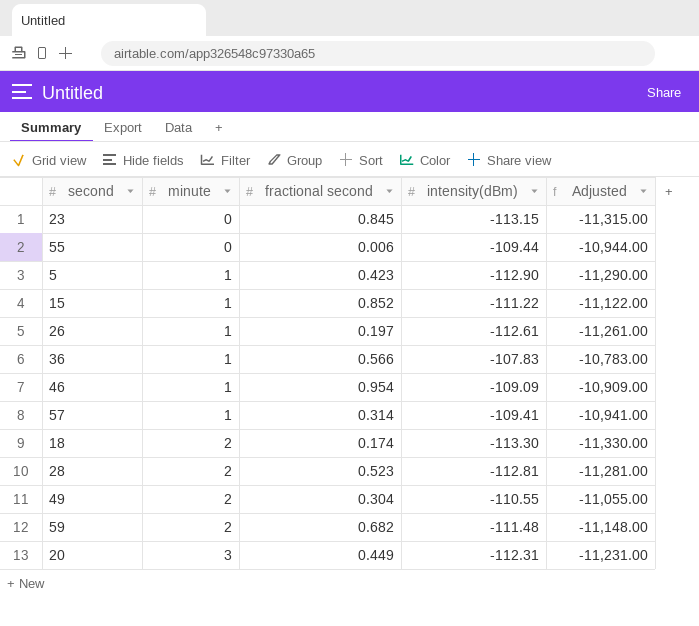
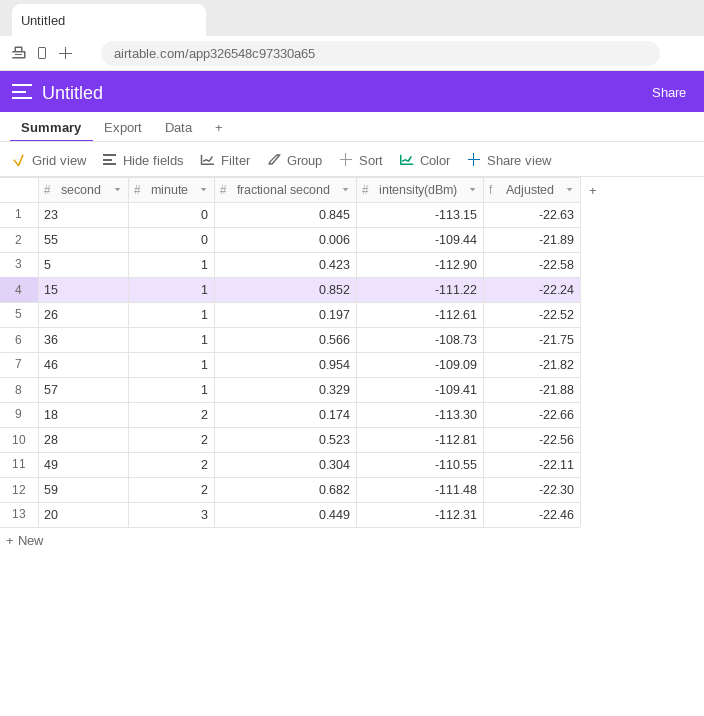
column Adjusted | formula: [intensity(dBm)] * 100 -> [intensity(dBm)] * 0.2
36 | intensity(dBm): -107.83 -> -108.73
57 | fractional second: 0.314 -> 0.329

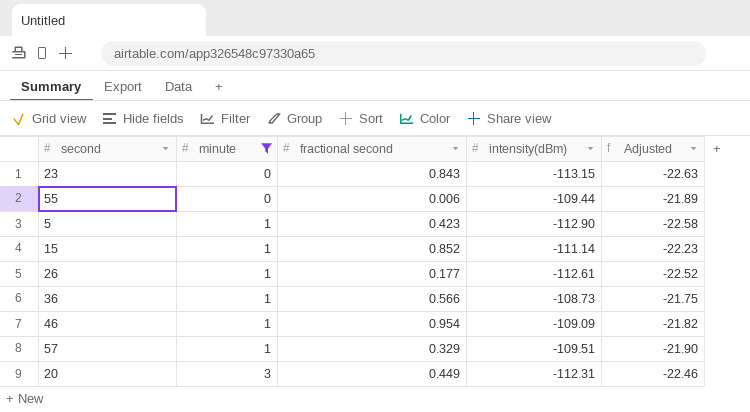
filter: none -> minute != 2
23 | fractional second: 0.845 -> 0.843
15 | intensity(dBm): -111.22 -> -111.14
15 | Adjusted: -22.24 -> -22.23
26 | fractional second: 0.197 -> 0.177
57 | intensity(dBm): -109.41 -> -109.51
57 | Adjusted: -21.88 -> -21.90

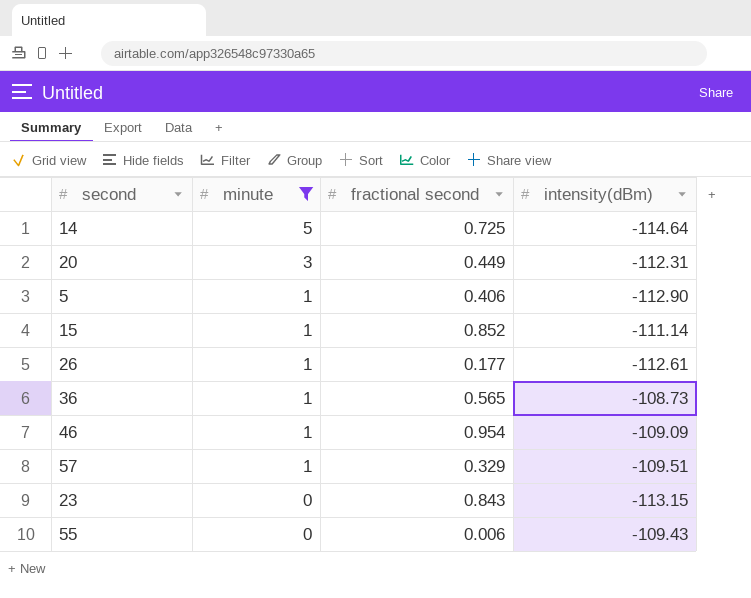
row order: minute ascending -> minute descending
column Adjusted | formula: [intensity(dBm)] * 0.2 -> none
row 14: none -> 5 | 0.725 | -114.64
5 | fractional second: 0.423 -> 0.406
36 | fractional second: 0.566 -> 0.565
55 | intensity(dBm): -109.44 -> -109.43

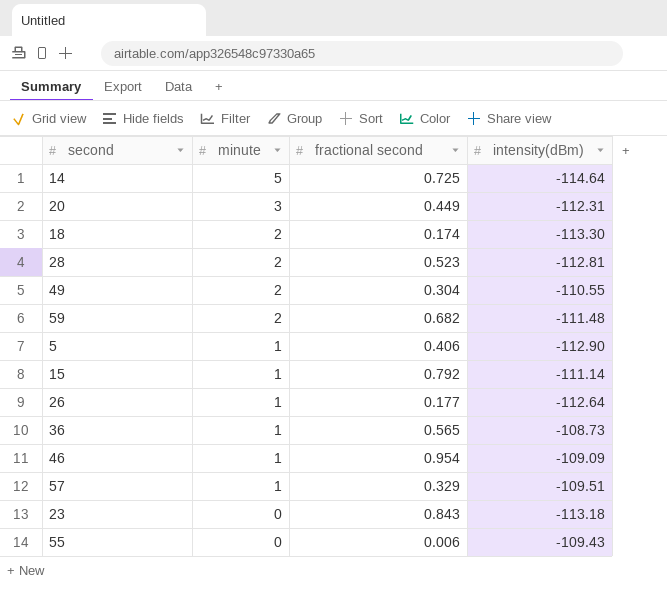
filter: minute != 2 -> none
15 | fractional second: 0.852 -> 0.792
26 | intensity(dBm): -112.61 -> -112.64
23 | intensity(dBm): -113.15 -> -113.18

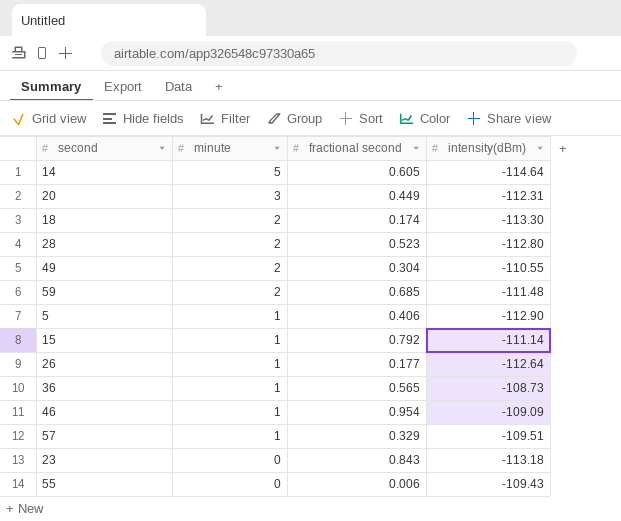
14 | fractional second: 0.725 -> 0.605
28 | intensity(dBm): -112.81 -> -112.80
59 | fractional second: 0.682 -> 0.685

